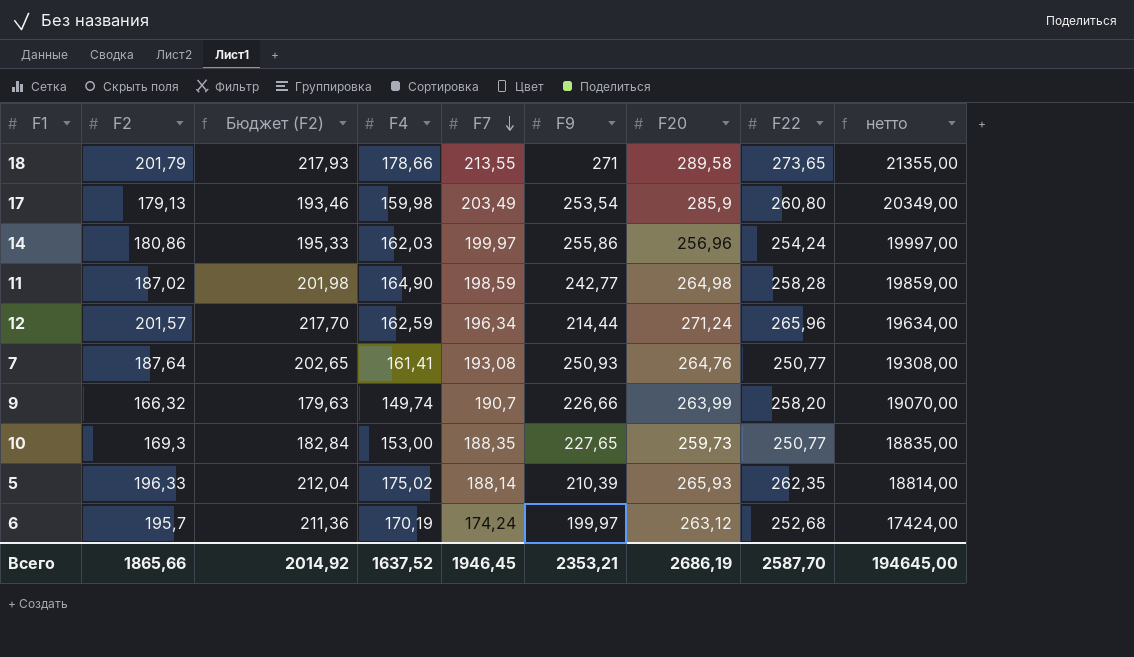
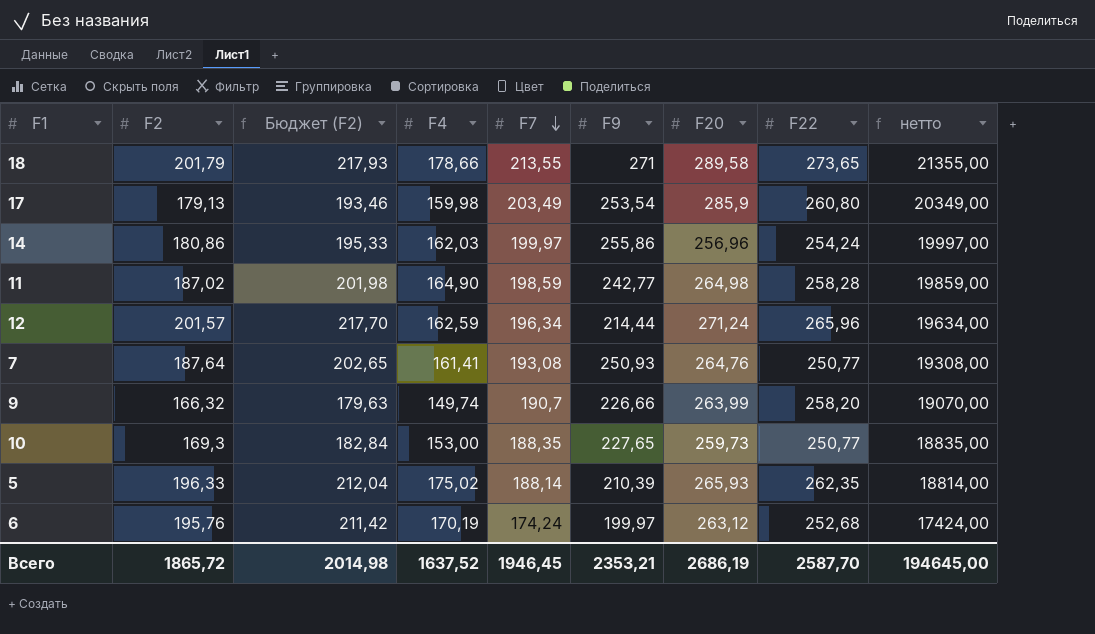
6 | F2: 195,7 -> 195,76
6 | Бюджет (F2): 211,36 -> 211,42
Всего | F2: 1865,66 -> 1865,72
Всего | Бюджет (F2): 2014,92 -> 2014,98

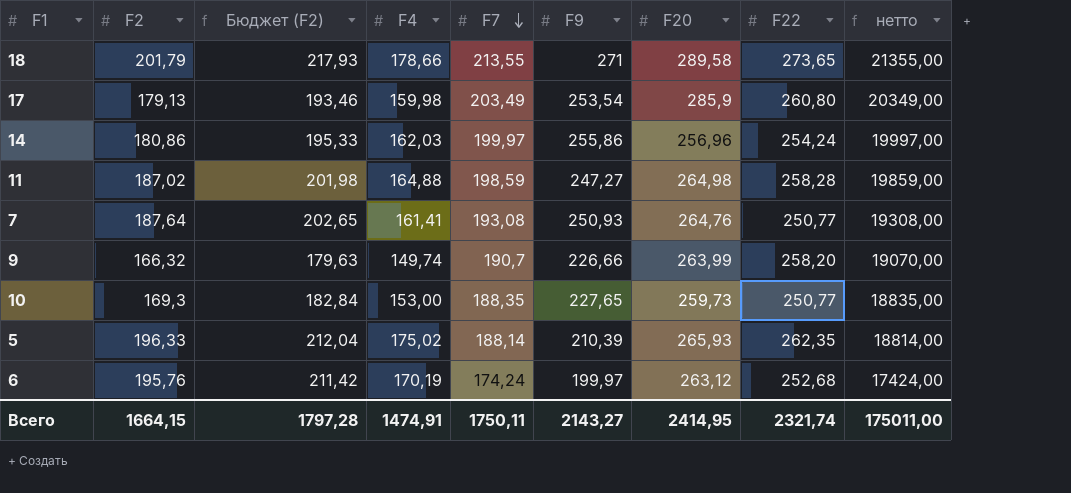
row 12: 201,57 | 217,70 | 162,59 | 196,34 | 214,44 | 271,24 | 265,96 | 19634,00 -> none
11 | F4: 164,90 -> 164,88
11 | F9: 242,77 -> 247,27
Всего | F2: 1865,72 -> 1664,15
Всего | Бюджет (F2): 2014,98 -> 1797,28
Всего | F4: 1637,52 -> 1474,91
Всего | F7: 1946,45 -> 1750,11
Всего | F9: 2353,21 -> 2143,27
Всего | F20: 2686,19 -> 2414,95
Всего | F22: 2587,70 -> 2321,74
Всего | нетто: 194645,00 -> 175011,00

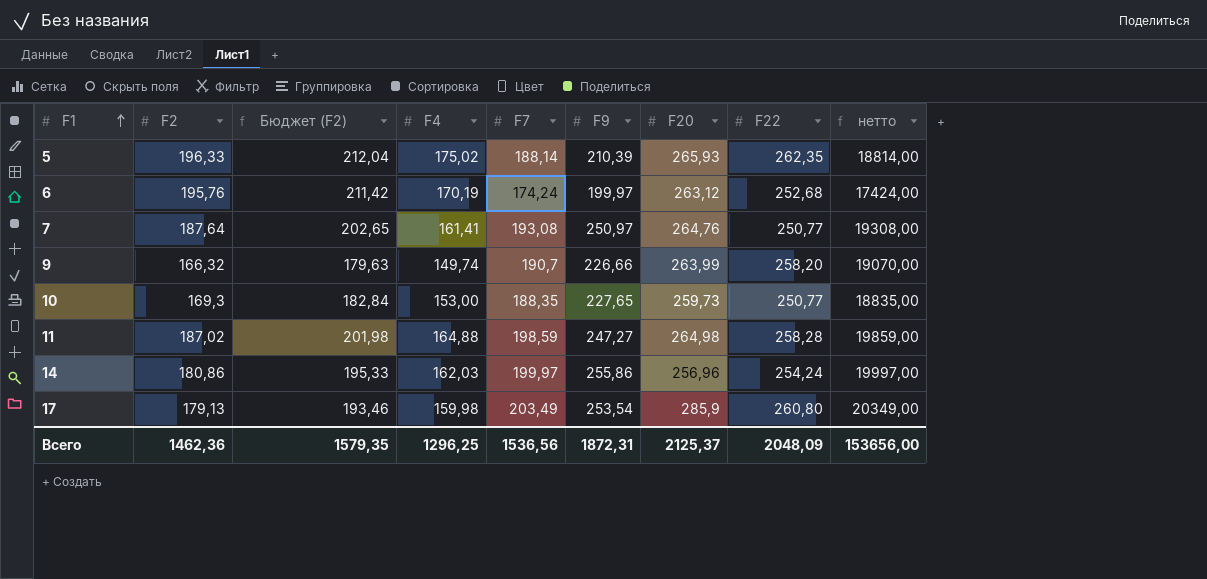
row order: F7 descending -> F1 ascending
row 18: 201,79 | 217,93 | 178,66 | 213,55 | 271 | 289,58 | 273,65 | 21355,00 -> none
7 | F9: 250,93 -> 250,97
Всего | F2: 1664,15 -> 1462,36
Всего | Бюджет (F2): 1797,28 -> 1579,35
Всего | F4: 1474,91 -> 1296,25
Всего | F7: 1750,11 -> 1536,56
Всего | F9: 2143,27 -> 1872,31
Всего | F20: 2414,95 -> 2125,37
Всего | F22: 2321,74 -> 2048,09
Всего | нетто: 175011,00 -> 153656,00

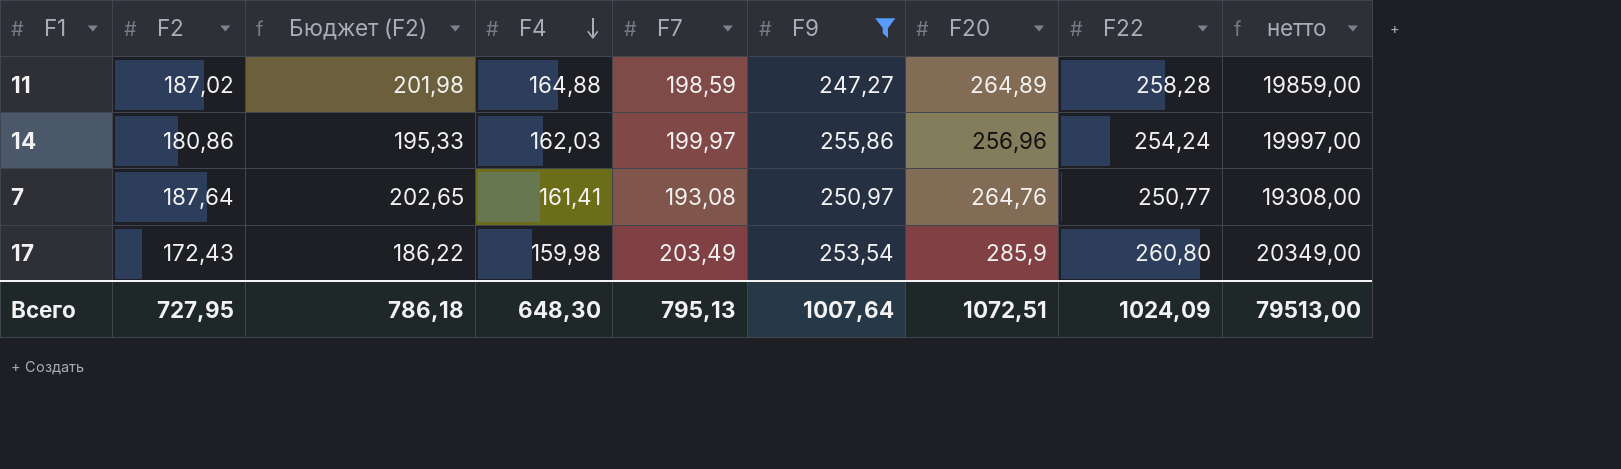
filter: none -> F9 >= 247,27
row order: F1 ascending -> F4 descending
11 | F20: 264,98 -> 264,89
17 | F2: 179,13 -> 172,43
17 | Бюджет (F2): 193,46 -> 186,22
Всего | F2: 1462,36 -> 727,95
Всего | Бюджет (F2): 1579,35 -> 786,18
Всего | F4: 1296,25 -> 648,30
Всего | F7: 1536,56 -> 795,13
Всего | F9: 1872,31 -> 1007,64
Всего | F20: 2125,37 -> 1072,51
Всего | F22: 2048,09 -> 1024,09
Всего | нетто: 153656,00 -> 79513,00

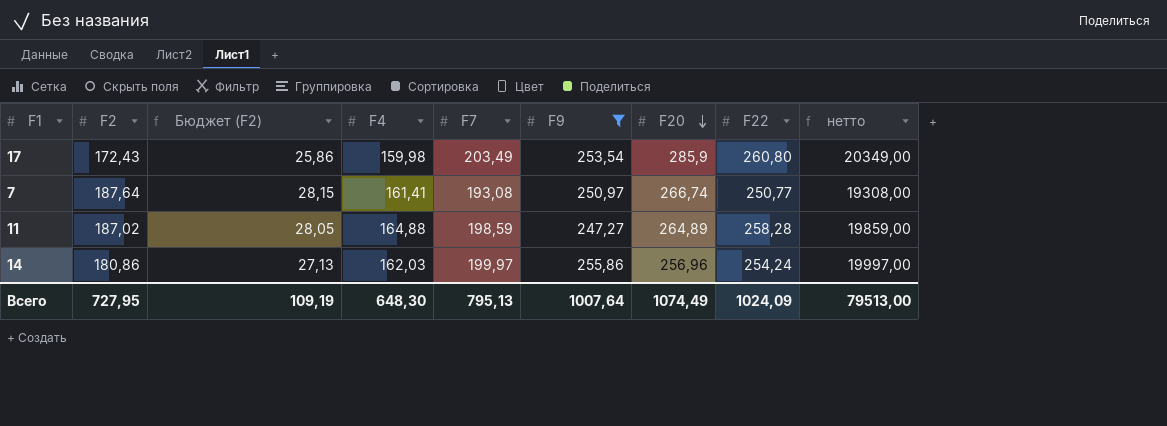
row order: F4 descending -> F20 descending
column Бюджет (F2) | formula: [F2] * 1,08 -> [F2] * 0,15
7 | F20: 264,76 -> 266,74
Всего | Бюджет (F2): 786,18 -> 109,19
Всего | F20: 1072,51 -> 1074,49

